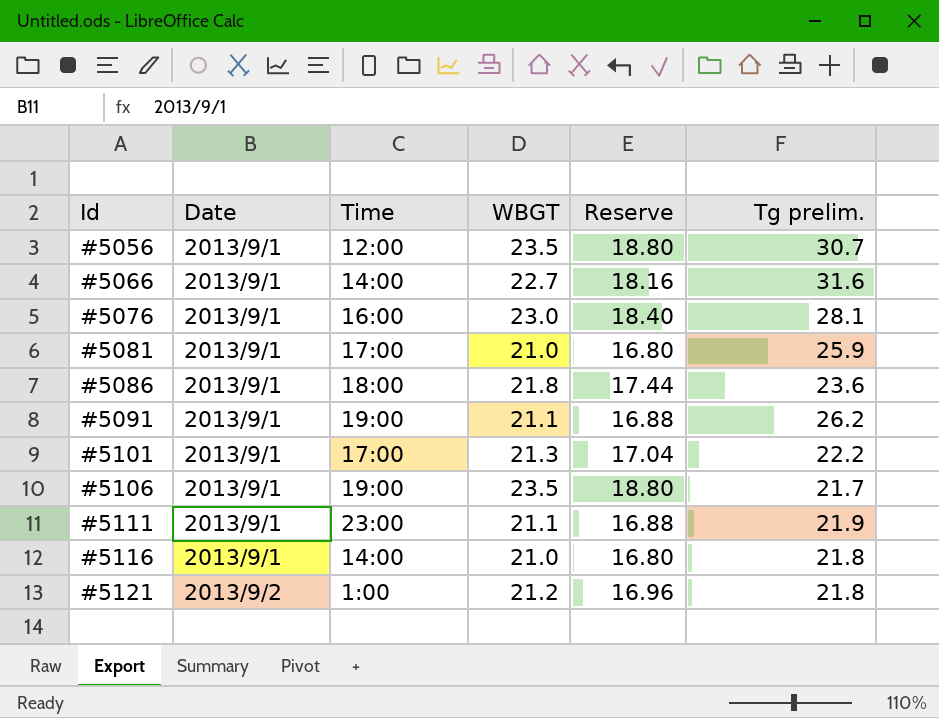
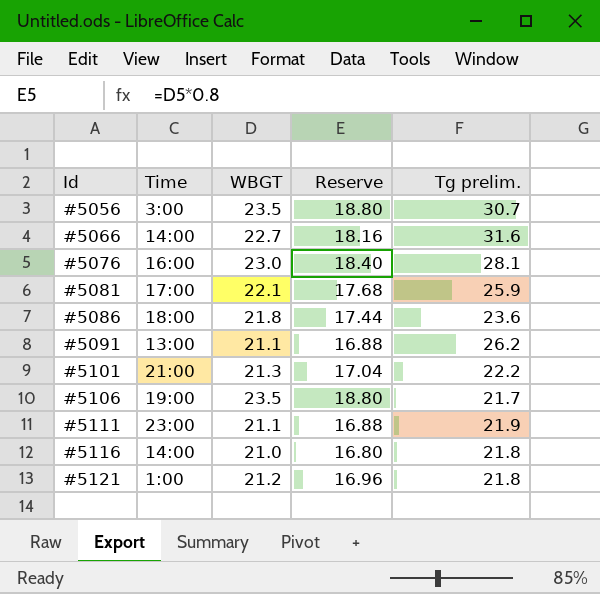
column Date | position: 2 -> none
#5056 | Time: 12:00 -> 3:00
#5081 | WBGT: 21.0 -> 22.1
#5081 | Reserve: 16.80 -> 17.68
#5091 | Time: 19:00 -> 13:00
#5101 | Time: 17:00 -> 21:00

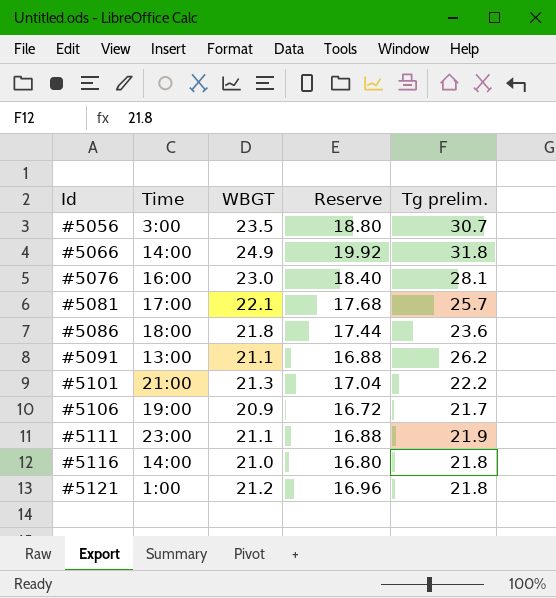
#5066 | WBGT: 22.7 -> 24.9
#5066 | Reserve: 18.16 -> 19.92
#5066 | Tg prelim.: 31.6 -> 31.8
#5081 | Tg prelim.: 25.9 -> 25.7
#5106 | WBGT: 23.5 -> 20.9
#5106 | Reserve: 18.80 -> 16.72

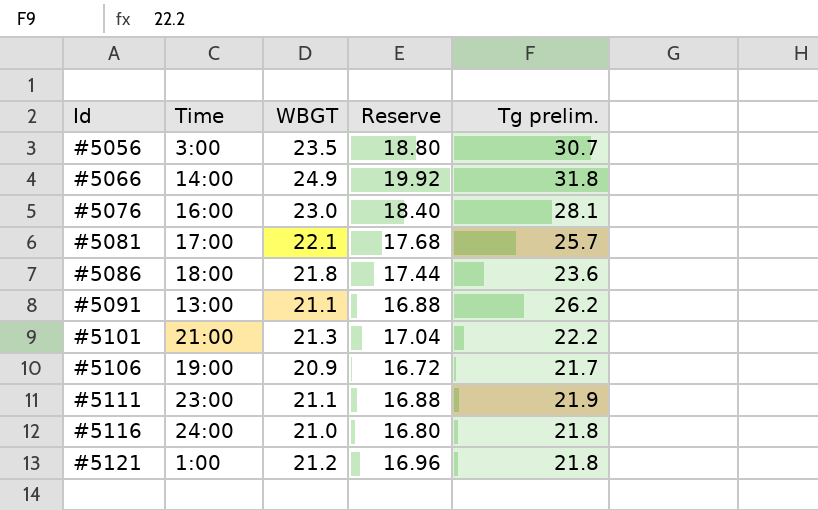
#5116 | Time: 14:00 -> 24:00

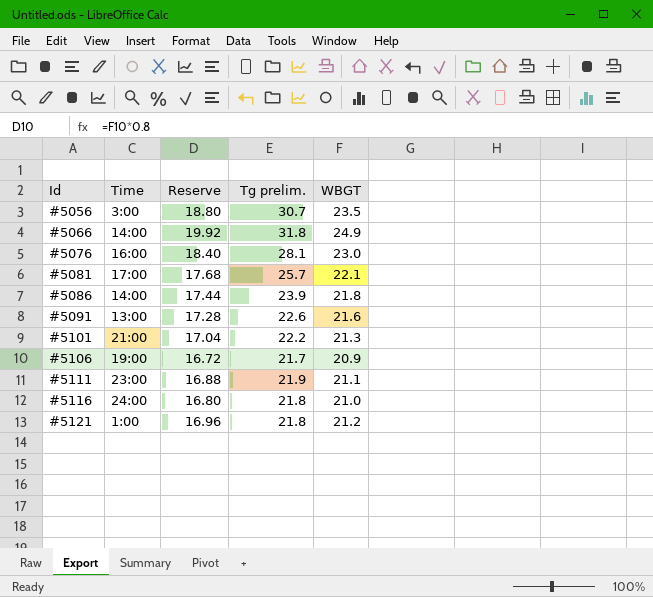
column WBGT | position: 3 -> 5
#5086 | Time: 18:00 -> 14:00
#5086 | Tg prelim.: 23.6 -> 23.9
#5091 | Reserve: 16.88 -> 17.28
#5091 | Tg prelim.: 26.2 -> 22.6
#5091 | WBGT: 21.1 -> 21.6

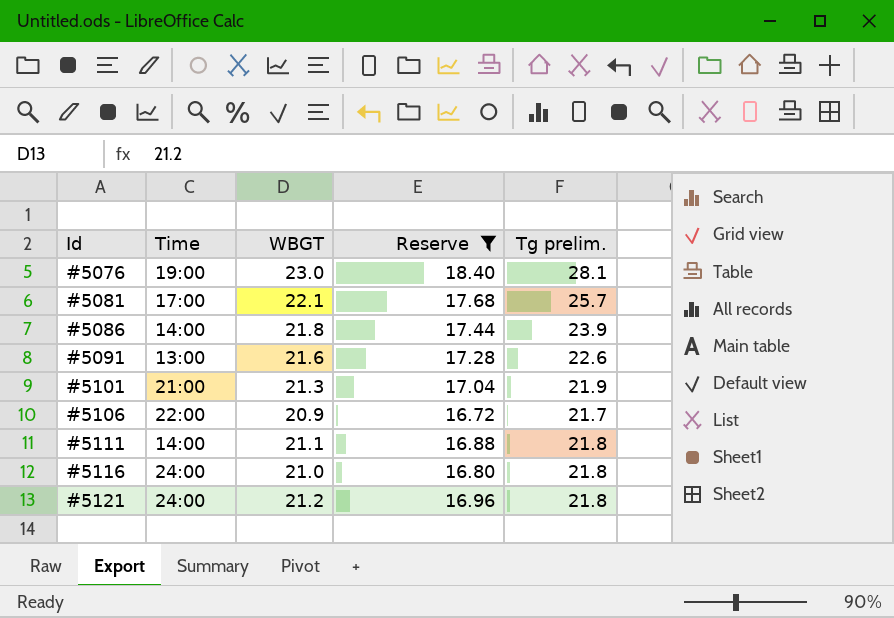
filter: none -> Reserve <= 18.40
column WBGT | position: 5 -> 3
#5076 | Time: 16:00 -> 19:00
#5101 | Tg prelim.: 22.2 -> 21.9
#5106 | Time: 19:00 -> 22:00
#5111 | Time: 23:00 -> 14:00
#5111 | Tg prelim.: 21.9 -> 21.8
#5121 | Time: 1:00 -> 24:00

